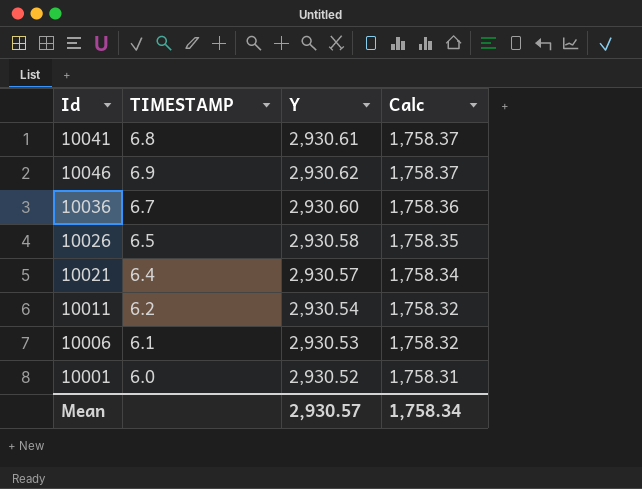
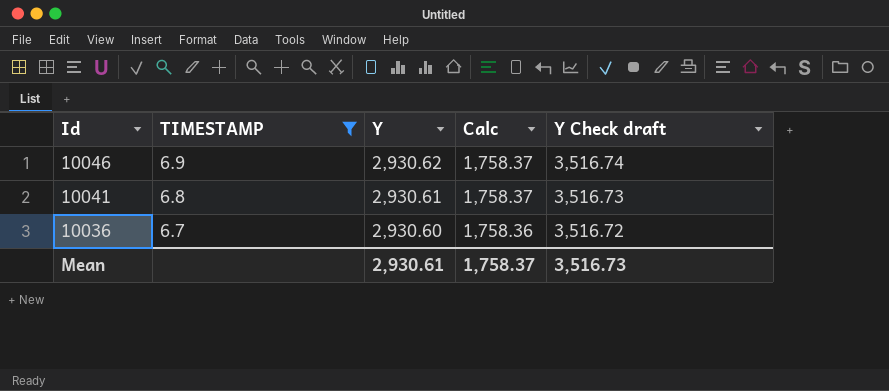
filter: none -> TIMESTAMP >= 6.7
row order: Calc descending -> Id descending
column Y Check draft | formula: none -> [Y] * 1.2
Mean | Y: 2,930.57 -> 2,930.61
Mean | Calc: 1,758.34 -> 1,758.37

